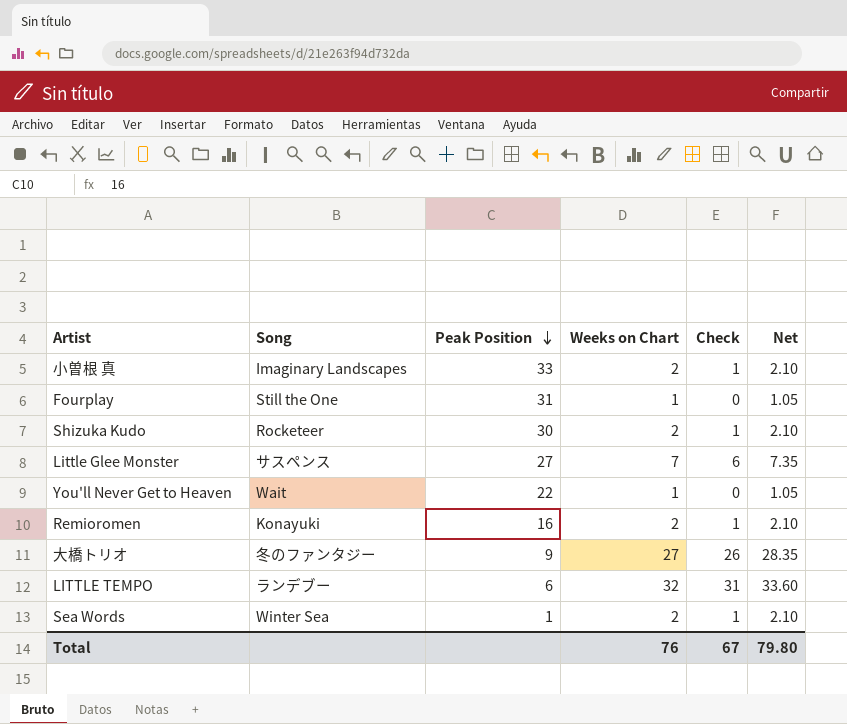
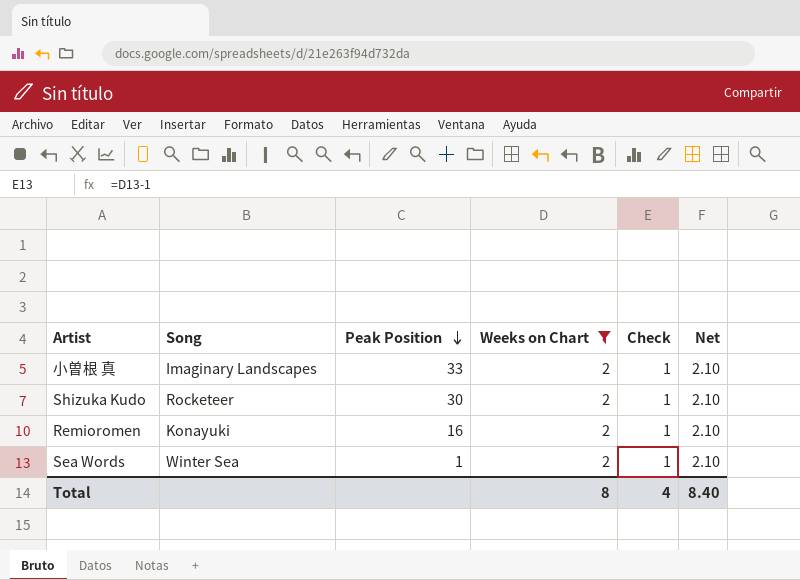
filter: none -> Weeks on Chart = 2
Total | Weeks on Chart: 76 -> 8
Total | Check: 67 -> 4
Total | Net: 79.80 -> 8.40

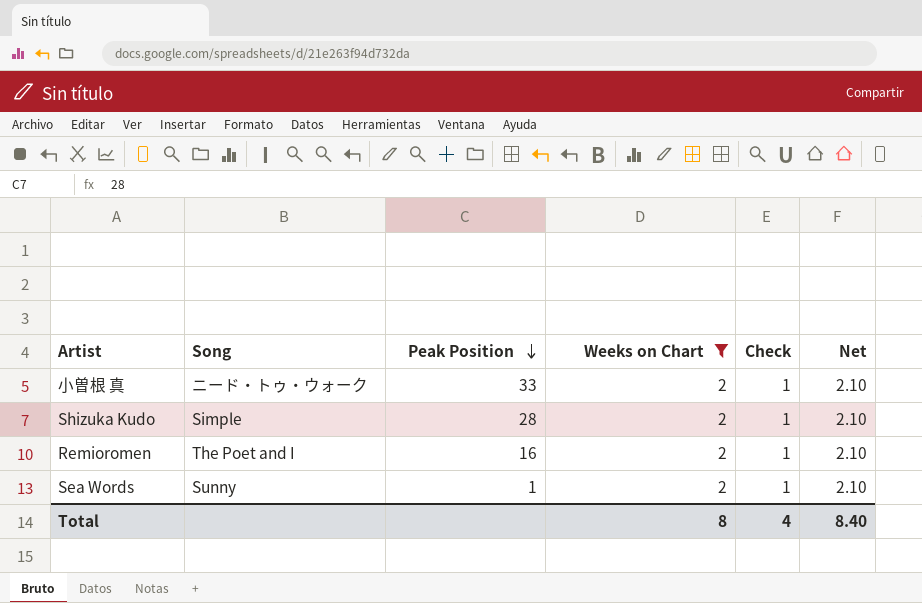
小曽根 真 | Song: Imaginary Landscapes -> ニード・トゥ・ウォーク
Shizuka Kudo | Song: Rocketeer -> Simple
Shizuka Kudo | Peak Position: 30 -> 28
Remioromen | Song: Konayuki -> The Poet and I
Sea Words | Song: Winter Sea -> Sunny

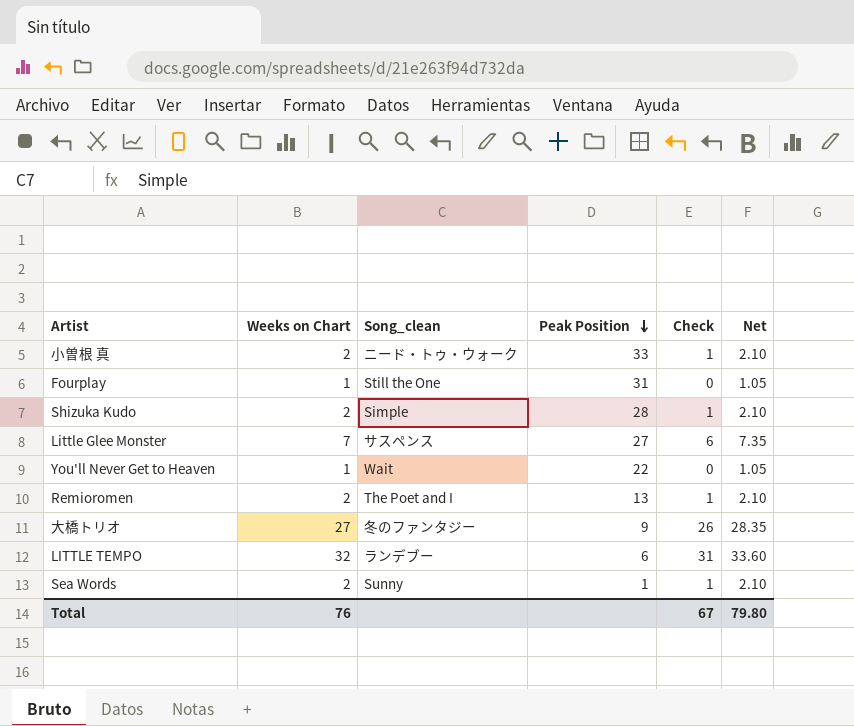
filter: Weeks on Chart = 2 -> none
column Weeks on Chart | position: 4 -> 2
column name: Song -> Song_clean
Remioromen | Peak Position: 16 -> 13
Total | Weeks on Chart: 8 -> 76
Total | Check: 4 -> 67
Total | Net: 8.40 -> 79.80

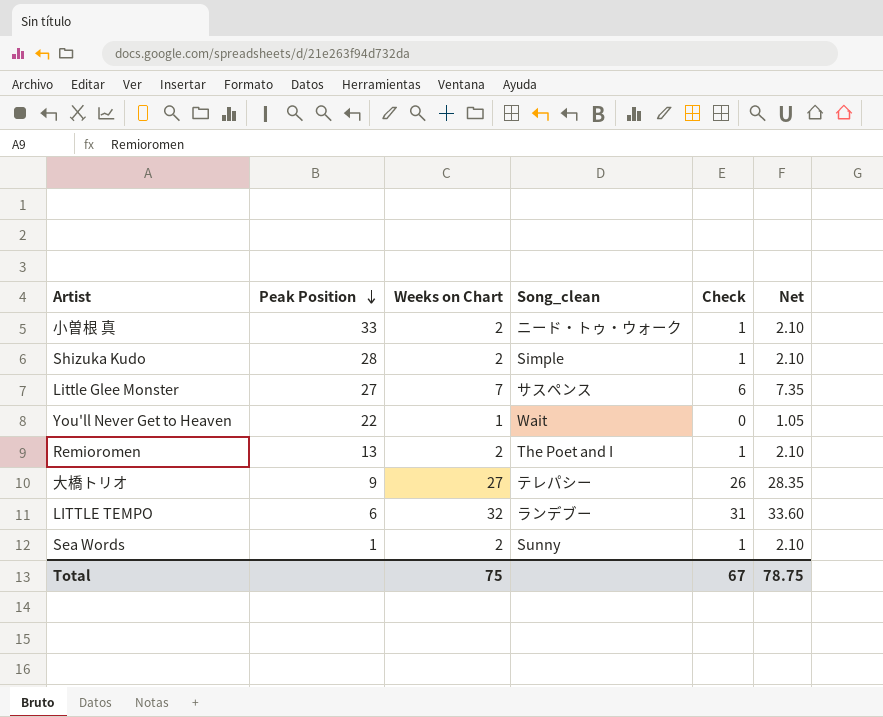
column Peak Position | position: 4 -> 2
row Fourplay: 1 | Still the One | 31 | 0 | 1.05 -> none
大橋トリオ | Song_clean: 冬のファンタジー -> テレパシー
Total | Weeks on Chart: 76 -> 75
Total | Net: 79.80 -> 78.75

